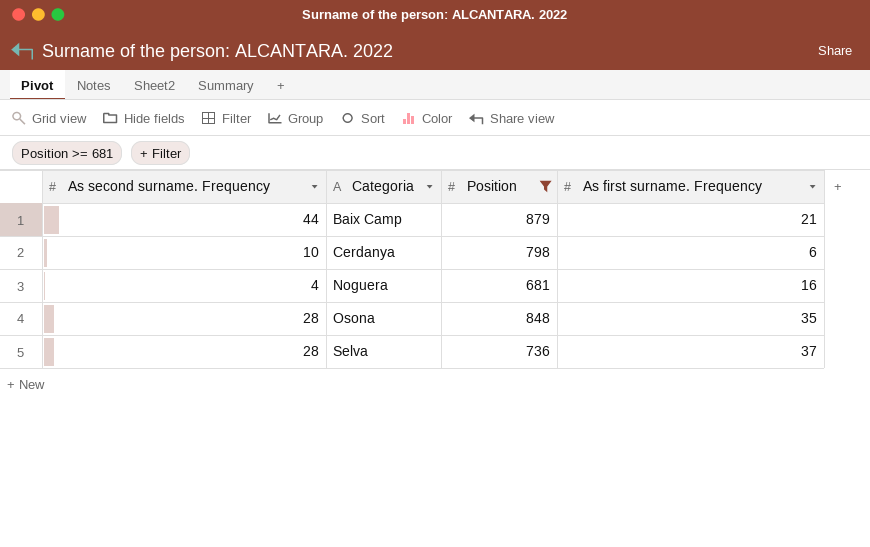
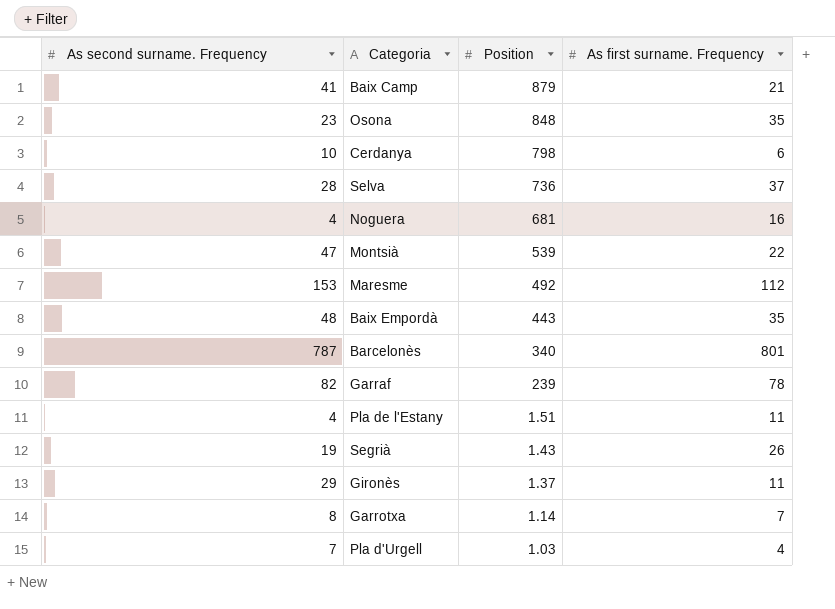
filter: Position >= 681 -> none
row order: Categoria ascending -> Position descending
Baix Camp | As second surname. Frequency: 44 -> 41
Osona | As second surname. Frequency: 28 -> 23

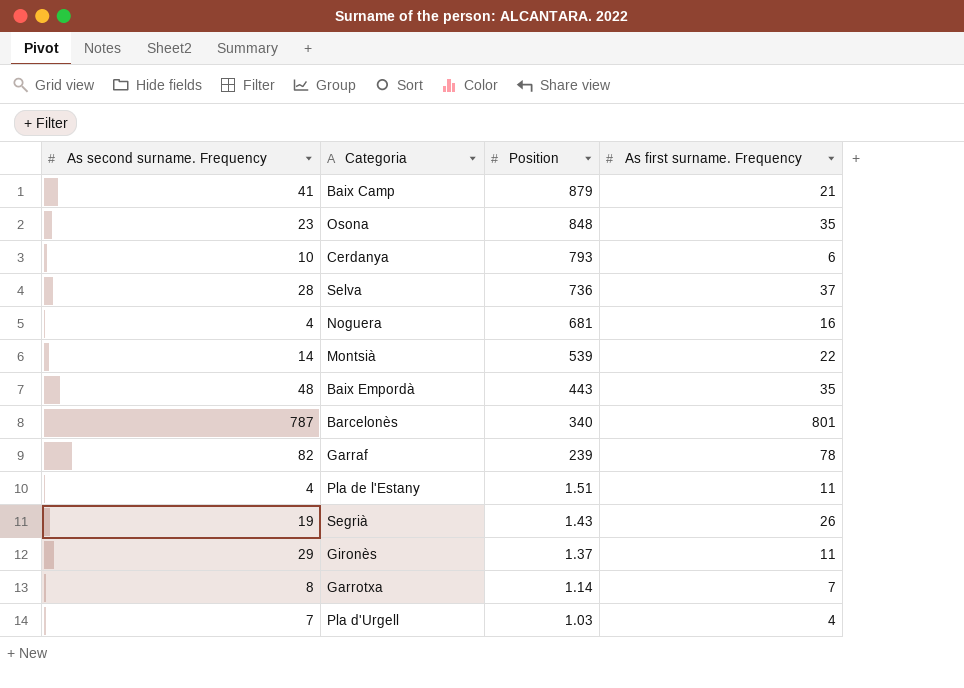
row Maresme: 153 | 492 | 112 -> none
Cerdanya | Position: 798 -> 793
Montsià | As second surname. Frequency: 47 -> 14

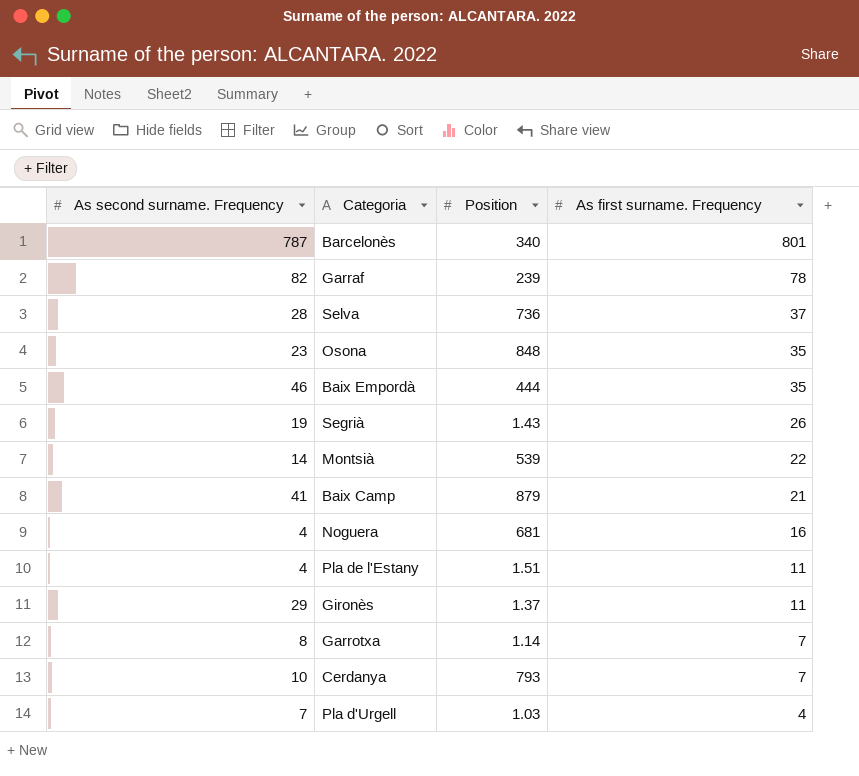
row order: Position descending -> As first surname. Frequency descending
Baix Empordà | As second surname. Frequency: 48 -> 46
Baix Empordà | Position: 443 -> 444
Cerdanya | As first surname. Frequency: 6 -> 7

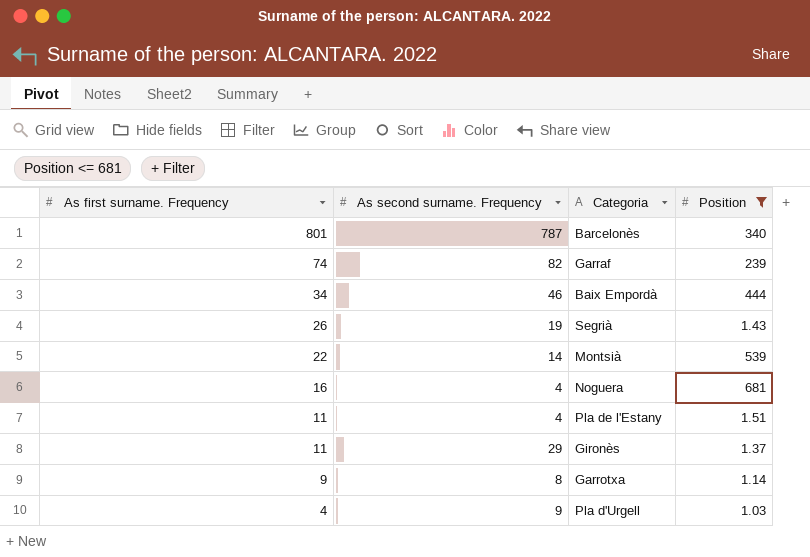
filter: none -> Position <= 681
column As first surname. Frequency | position: 4 -> 1
Garraf | As first surname. Frequency: 78 -> 74
Baix Empordà | As first surname. Frequency: 35 -> 34
Garrotxa | As first surname. Frequency: 7 -> 9
Pla d'Urgell | As second surname. Frequency: 7 -> 9

